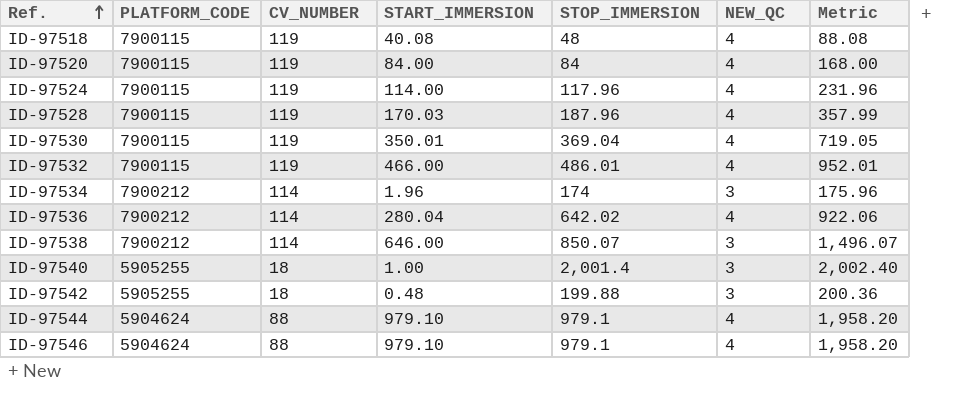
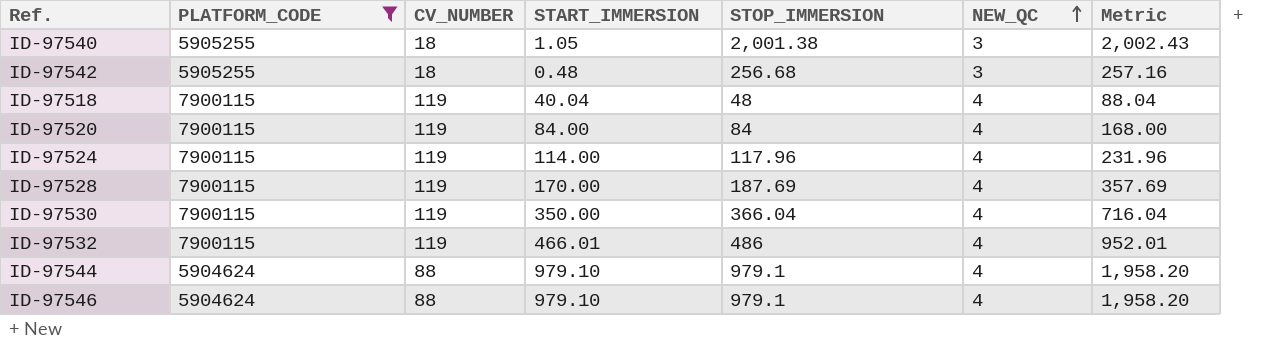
filter: none -> PLATFORM_CODE != 7900212
row order: Ref. ascending -> NEW_QC ascending
ID-97540 | START_IMMERSION: 1.00 -> 1.05
ID-97540 | STOP_IMMERSION: 2,001.4 -> 2,001.38
ID-97540 | Metric: 2,002.40 -> 2,002.43
ID-97542 | STOP_IMMERSION: 199.88 -> 256.68
ID-97542 | Metric: 200.36 -> 257.16
ID-97518 | START_IMMERSION: 40.08 -> 40.04
ID-97518 | Metric: 88.08 -> 88.04
ID-97528 | START_IMMERSION: 170.03 -> 170.00
ID-97528 | STOP_IMMERSION: 187.96 -> 187.69
ID-97528 | Metric: 357.99 -> 357.69
ID-97530 | START_IMMERSION: 350.01 -> 350.00
ID-97530 | STOP_IMMERSION: 369.04 -> 366.04
ID-97530 | Metric: 719.05 -> 716.04
ID-97532 | START_IMMERSION: 466.00 -> 466.01
ID-97532 | STOP_IMMERSION: 486.01 -> 486

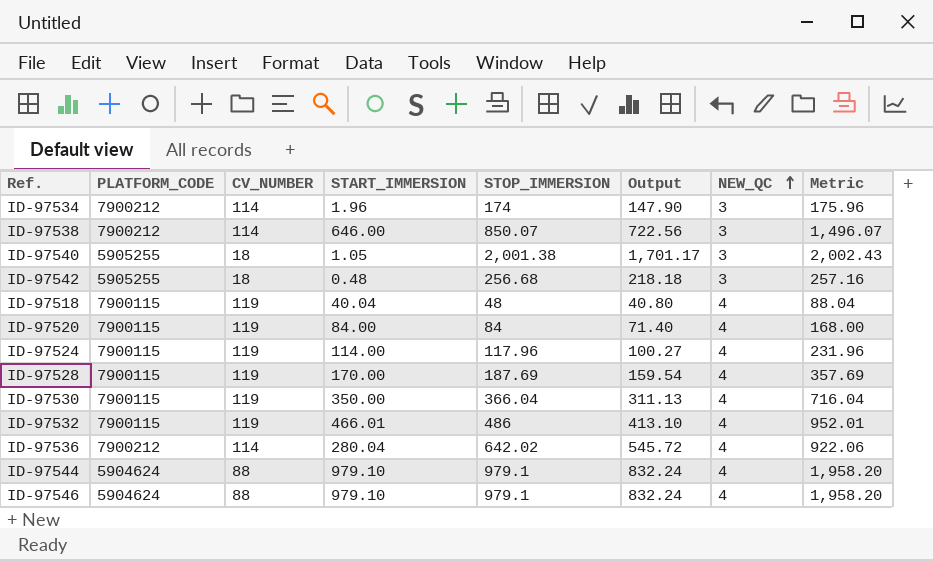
filter: PLATFORM_CODE != 7900212 -> none
column Output | formula: none -> [STOP_IMMERSION] * 0.85

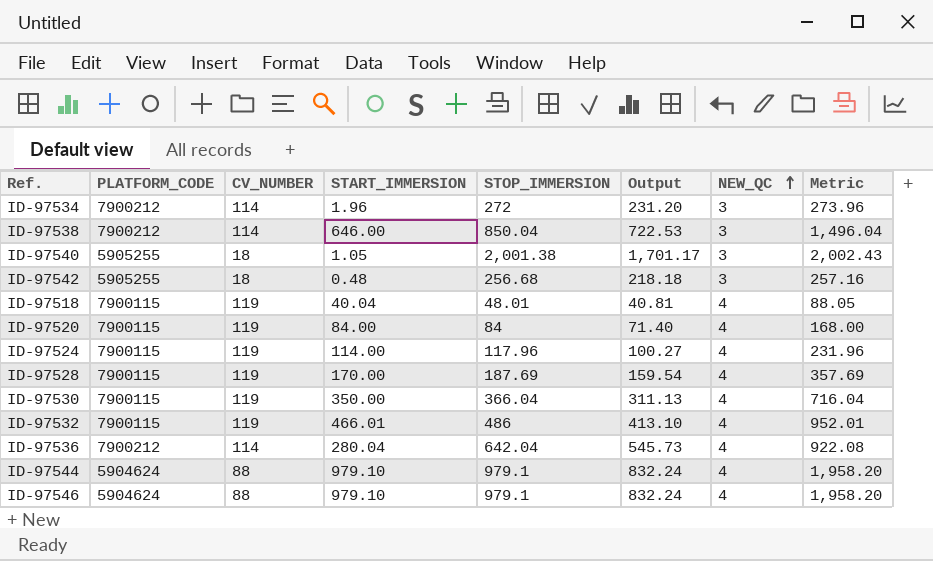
ID-97534 | STOP_IMMERSION: 174 -> 272
ID-97534 | Output: 147.90 -> 231.20
ID-97534 | Metric: 175.96 -> 273.96
ID-97538 | STOP_IMMERSION: 850.07 -> 850.04
ID-97538 | Output: 722.56 -> 722.53
ID-97538 | Metric: 1,496.07 -> 1,496.04
ID-97518 | STOP_IMMERSION: 48 -> 48.01
ID-97518 | Output: 40.80 -> 40.81
ID-97518 | Metric: 88.04 -> 88.05
ID-97536 | STOP_IMMERSION: 642.02 -> 642.04
ID-97536 | Output: 545.72 -> 545.73
ID-97536 | Metric: 922.06 -> 922.08

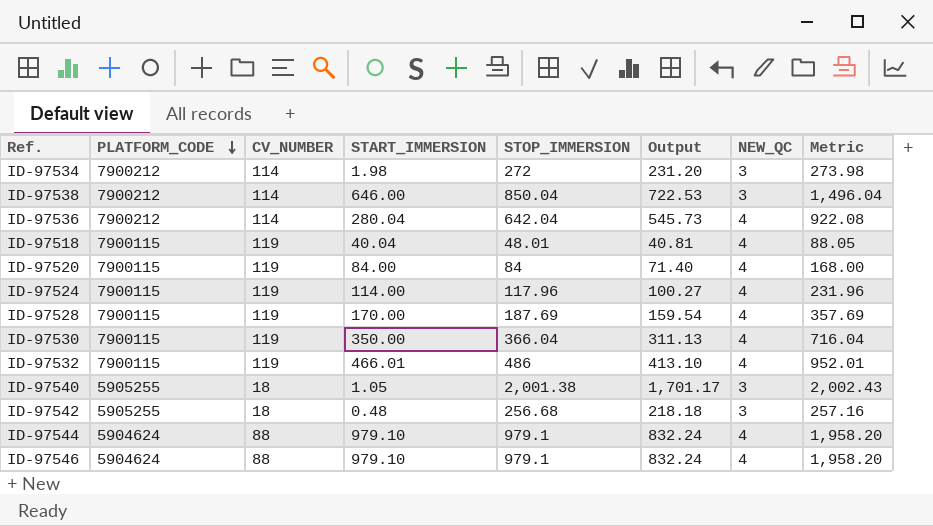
row order: NEW_QC ascending -> PLATFORM_CODE descending
ID-97534 | START_IMMERSION: 1.96 -> 1.98
ID-97534 | Metric: 273.96 -> 273.98

